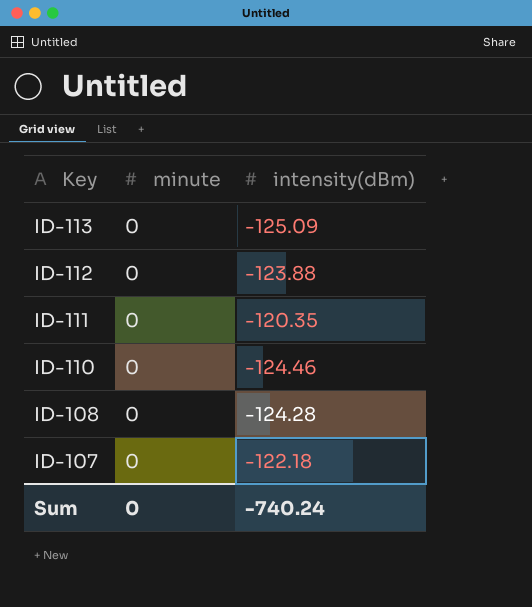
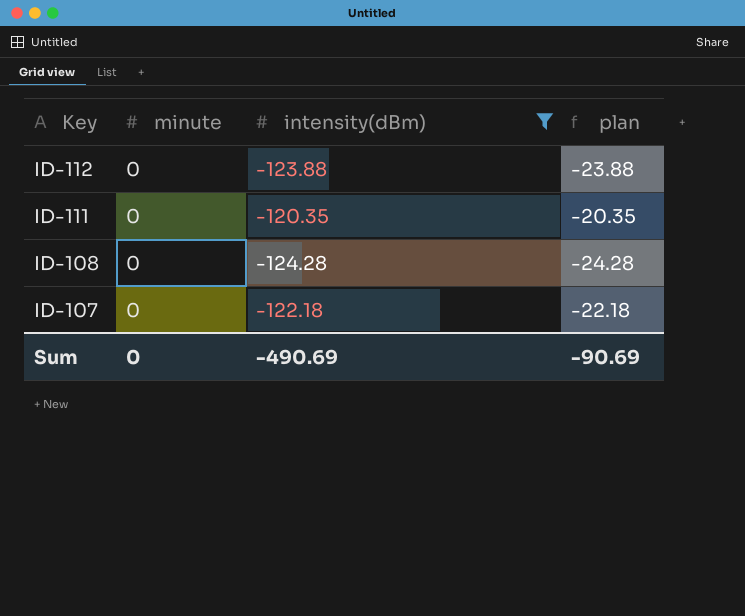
filter: none -> intensity(dBm) >= -124.28
column plan | formula: none -> [intensity(dBm)] + 100
Sum | intensity(dBm): -740.24 -> -490.69

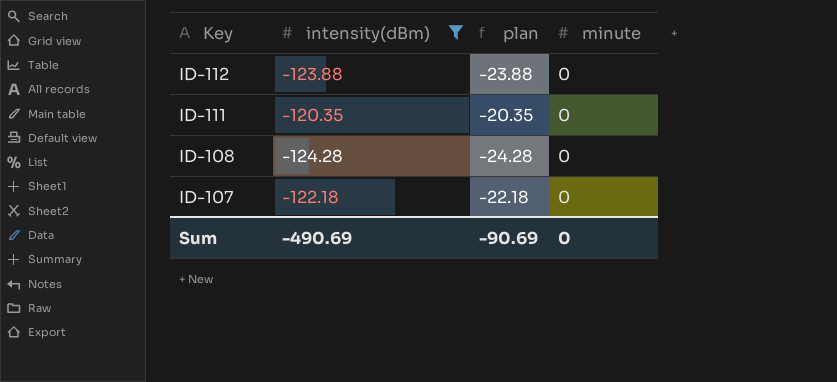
column minute | position: 2 -> 4

